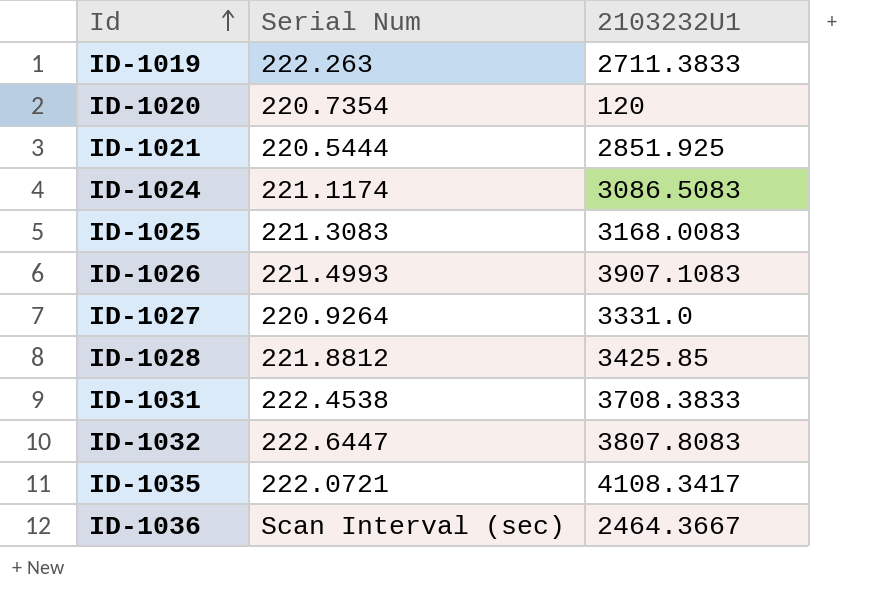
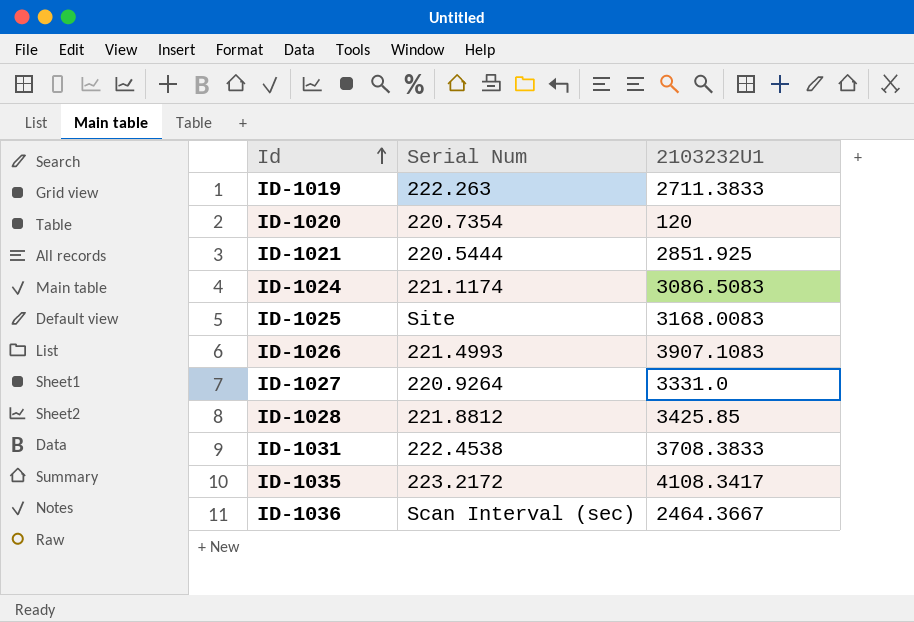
row ID-1032: 222.6447 | 3807.8083 -> none
ID-1025 | Serial Num: 221.3083 -> Site
ID-1035 | Serial Num: 222.0721 -> 223.2172

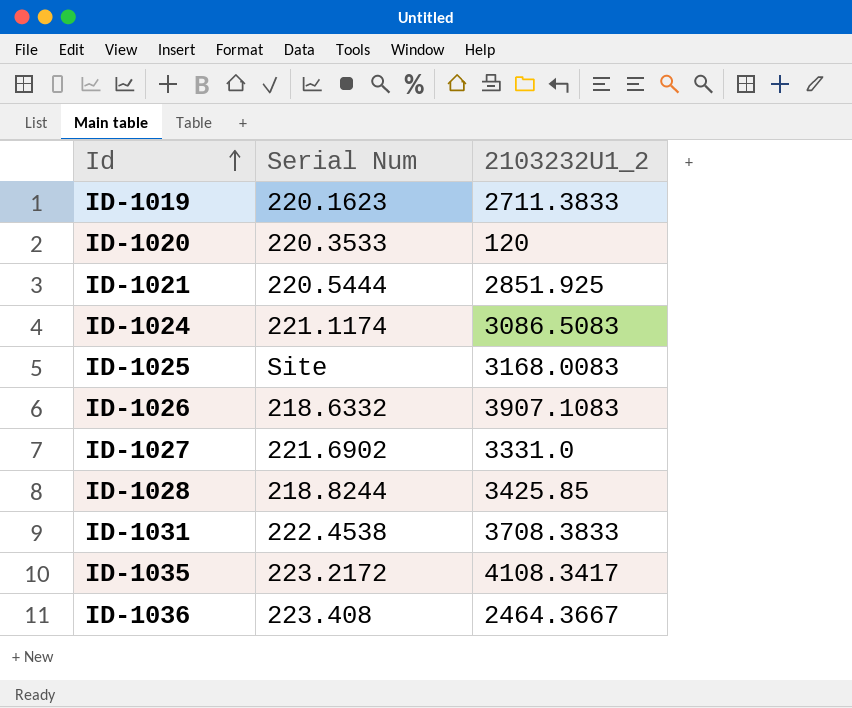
column name: 2103232U1 -> 2103232U1_2
ID-1019 | Serial Num: 222.263 -> 220.1623
ID-1020 | Serial Num: 220.7354 -> 220.3533
ID-1026 | Serial Num: 221.4993 -> 218.6332
ID-1027 | Serial Num: 220.9264 -> 221.6902
ID-1028 | Serial Num: 221.8812 -> 218.8244
ID-1036 | Serial Num: Scan Interval (sec) -> 223.408

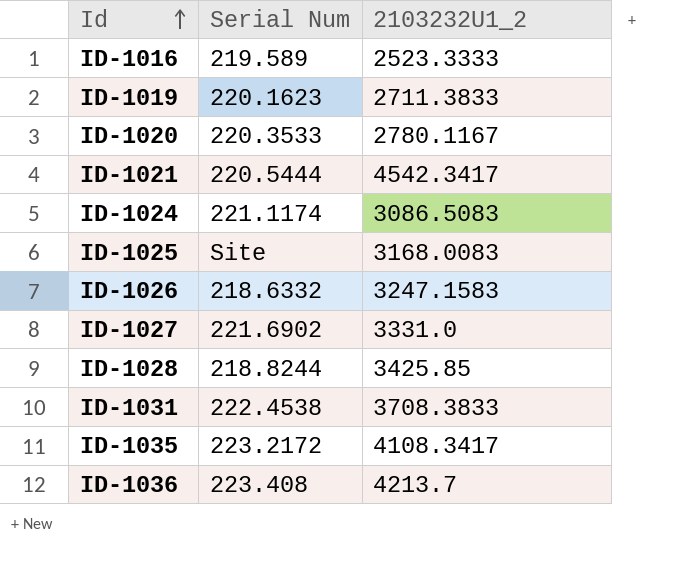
row ID-1016: none -> 219.589 | 2523.3333
ID-1020 | 2103232U1_2: 120 -> 2780.1167
ID-1021 | 2103232U1_2: 2851.925 -> 4542.3417
ID-1026 | 2103232U1_2: 3907.1083 -> 3247.1583
ID-1036 | 2103232U1_2: 2464.3667 -> 4213.7

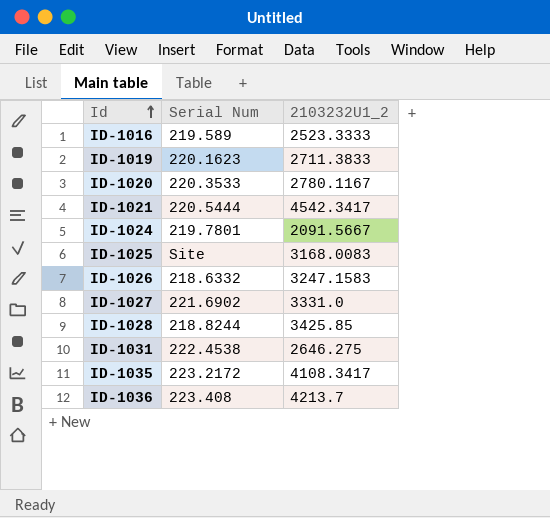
ID-1024 | Serial Num: 221.1174 -> 219.7801
ID-1024 | 2103232U1_2: 3086.5083 -> 2091.5667
ID-1031 | 2103232U1_2: 3708.3833 -> 2646.275

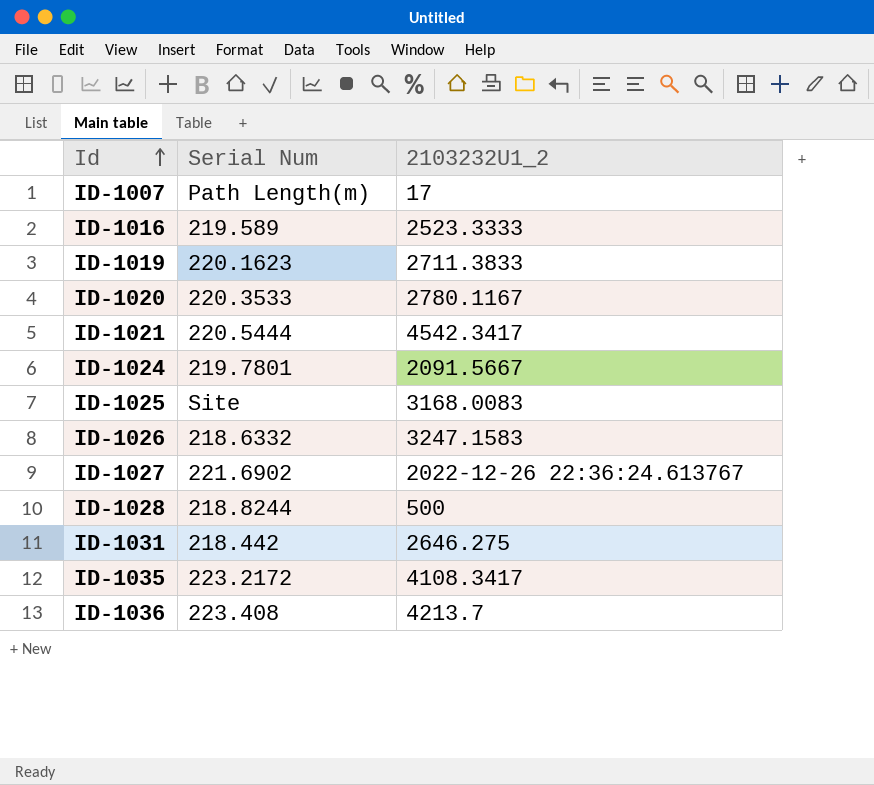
row ID-1007: none -> Path Length(m) | 17
ID-1027 | 2103232U1_2: 3331.0 -> 2022-12-26 22:36:24.613767
ID-1028 | 2103232U1_2: 3425.85 -> 500
ID-1031 | Serial Num: 222.4538 -> 218.442

